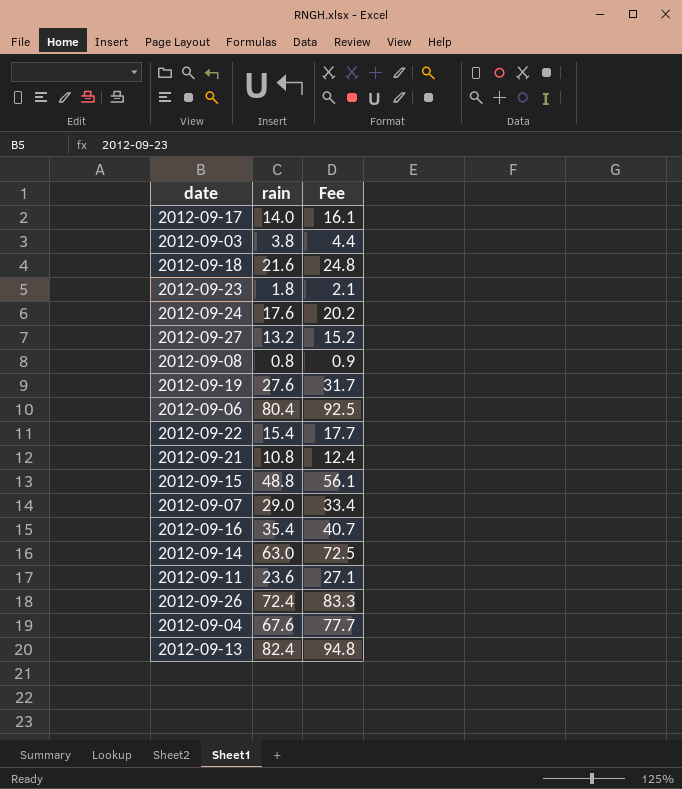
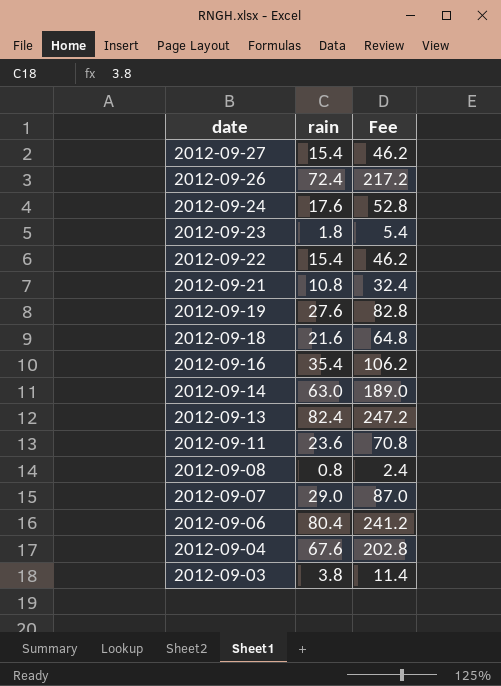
row order: none -> date descending
column Fee | formula: [rain] * 1.15 -> [rain] * 3
row 2012-09-17: 14.0 | 16.1 -> none
row 2012-09-15: 48.8 | 56.1 -> none
2012-09-27 | rain: 13.2 -> 15.4

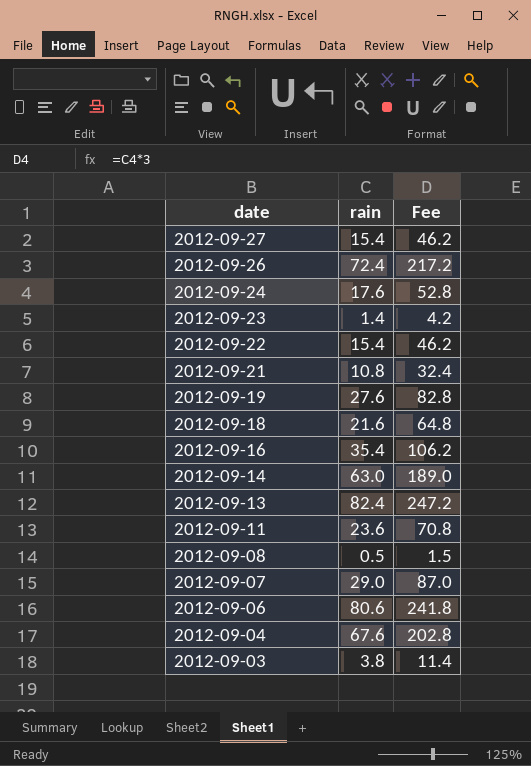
2012-09-23 | rain: 1.8 -> 1.4
2012-09-23 | Fee: 5.4 -> 4.2
2012-09-08 | rain: 0.8 -> 0.5
2012-09-08 | Fee: 2.4 -> 1.5
2012-09-06 | rain: 80.4 -> 80.6
2012-09-06 | Fee: 241.2 -> 241.8

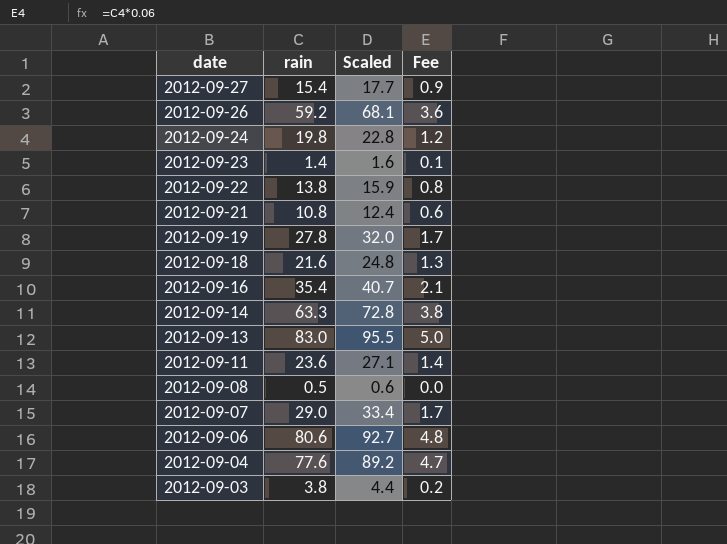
column Scaled | formula: none -> [rain] * 1.15
column Fee | formula: [rain] * 3 -> [rain] * 0.06
2012-09-26 | rain: 72.4 -> 59.2
2012-09-24 | rain: 17.6 -> 19.8
2012-09-22 | rain: 15.4 -> 13.8
2012-09-19 | rain: 27.6 -> 27.8
2012-09-14 | rain: 63.0 -> 63.3
2012-09-13 | rain: 82.4 -> 83.0
2012-09-04 | rain: 67.6 -> 77.6

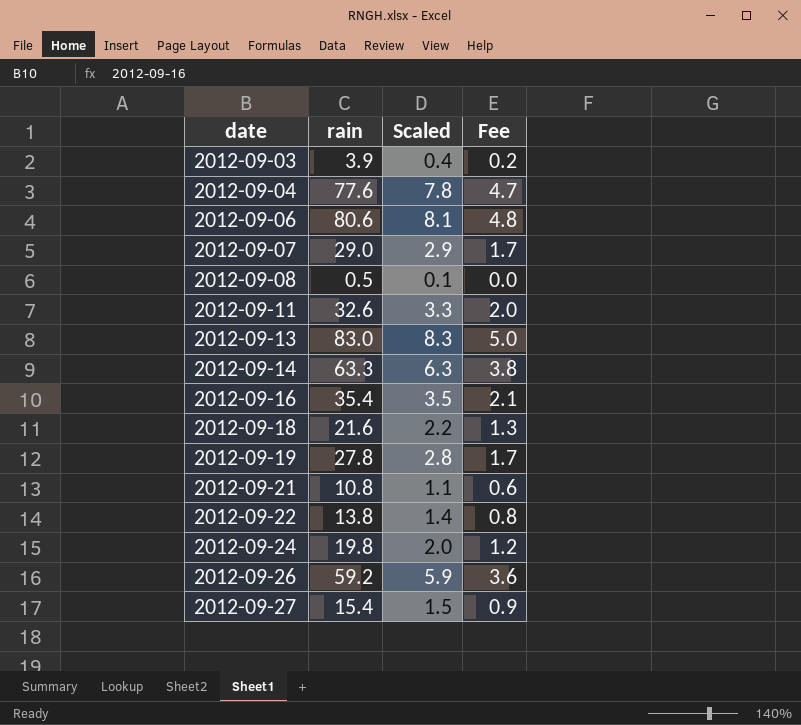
row order: date descending -> date ascending
column Scaled | formula: [rain] * 1.15 -> [rain] * 0.1
row 2012-09-23: 1.4 | 1.6 | 0.1 -> none
2012-09-03 | rain: 3.8 -> 3.9
2012-09-11 | rain: 23.6 -> 32.6
2012-09-11 | Fee: 1.4 -> 2.0

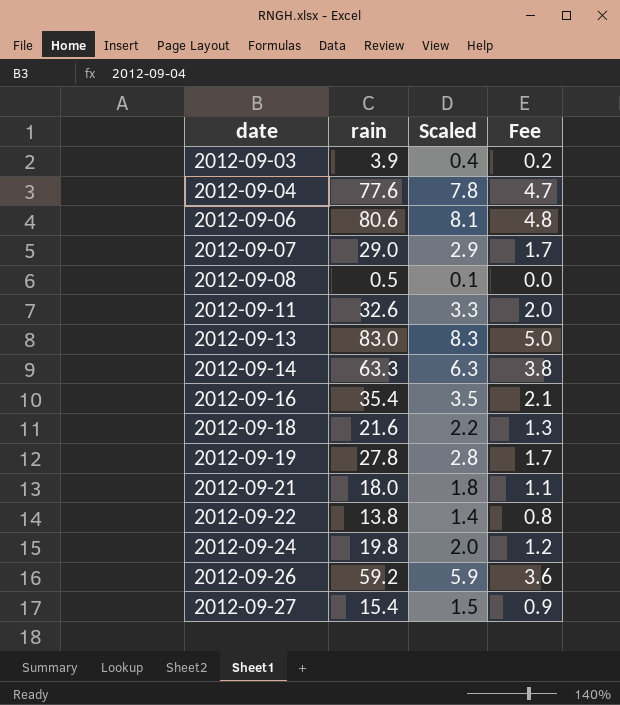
2012-09-21 | rain: 10.8 -> 18.0
2012-09-21 | Scaled: 1.1 -> 1.8
2012-09-21 | Fee: 0.6 -> 1.1

